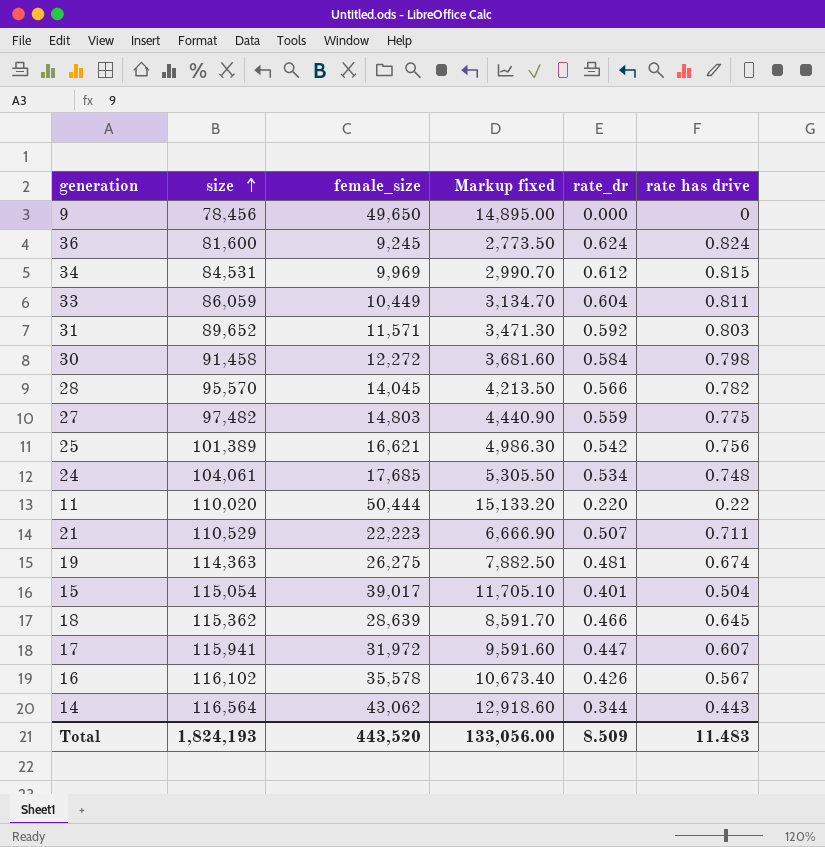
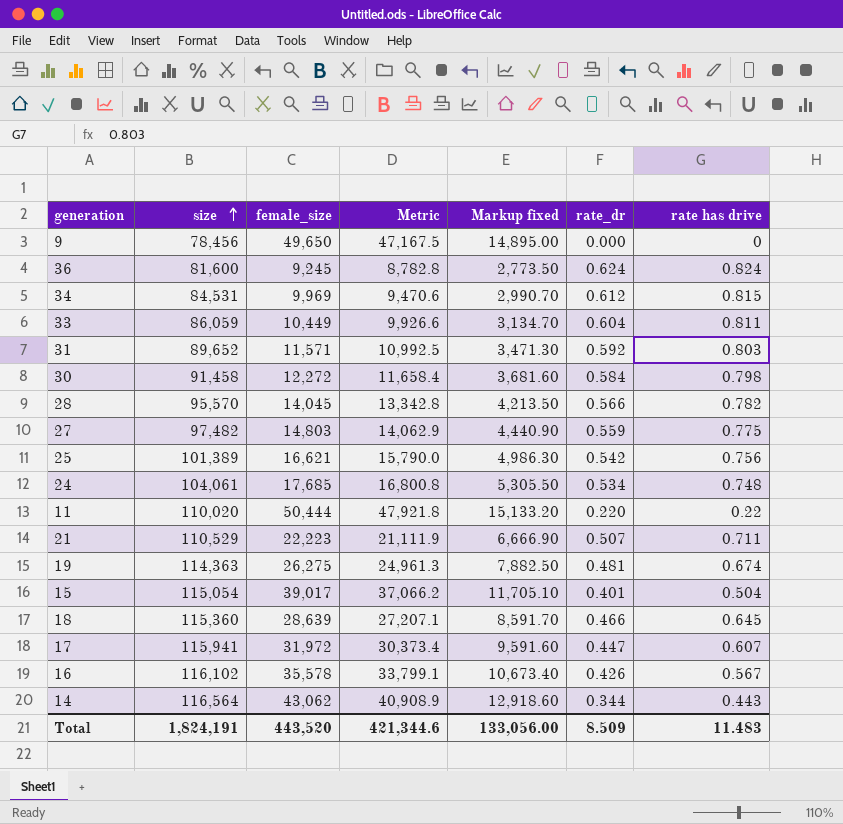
column Metric | formula: none -> [female_size] * 0.95
18 | size: 115,362 -> 115,360
Total | size: 1,824,193 -> 1,824,191

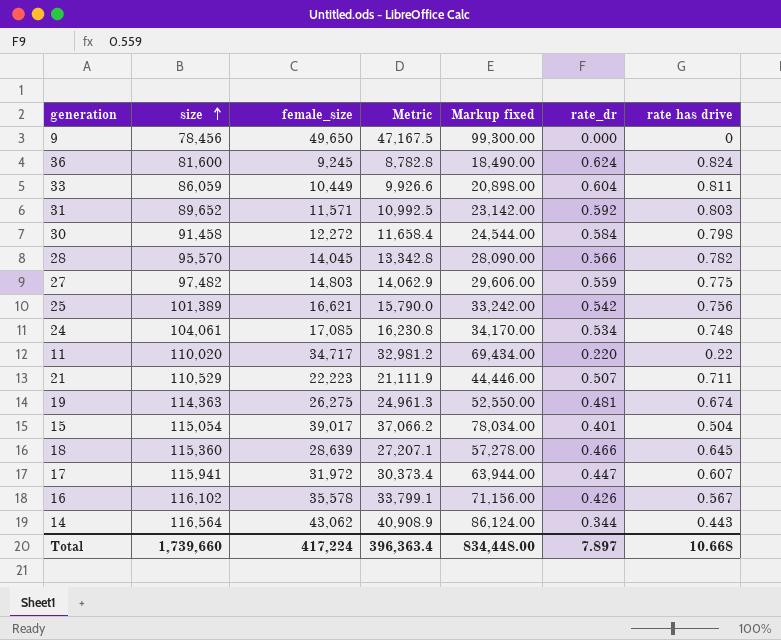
column Markup fixed | formula: [female_size] * 0.3 -> [female_size] * 2
row 34: 84,531 | 9,969 | 9,470.6 | 2,990.70 | 0.612 | 0.815 -> none
24 | female_size: 17,685 -> 17,085
24 | Metric: 16,800.8 -> 16,230.8
11 | female_size: 50,444 -> 34,717
11 | Metric: 47,921.8 -> 32,981.2
Total | size: 1,824,191 -> 1,739,660
Total | female_size: 443,520 -> 417,224
Total | Metric: 421,344.6 -> 396,363.4
Total | Markup fixed: 133,056.00 -> 834,448.00
Total | rate_dr: 8.509 -> 7.897
Total | rate has drive: 11.483 -> 10.668

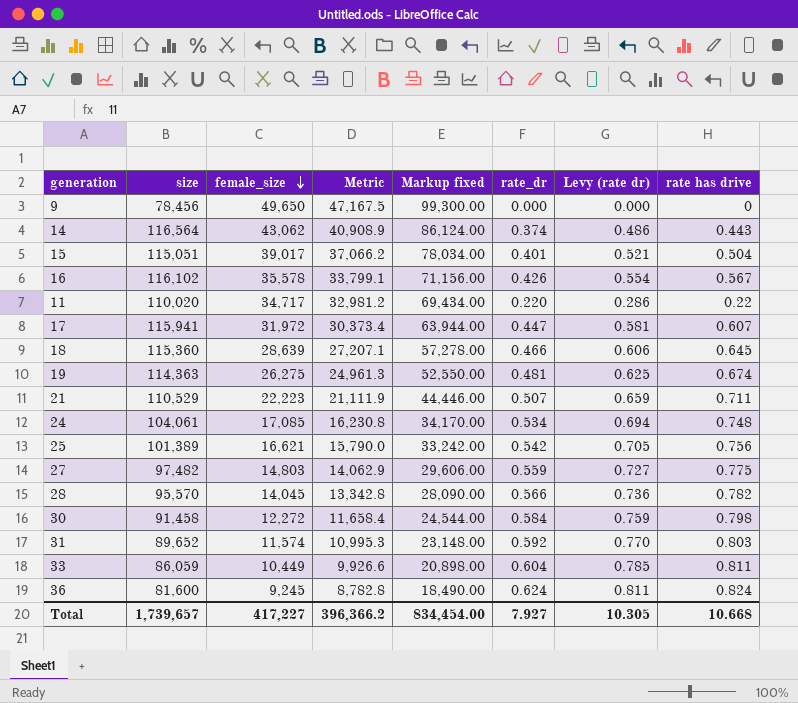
row order: size ascending -> female_size descending
column Levy (rate dr) | formula: none -> [rate_dr] * 1.3
14 | rate_dr: 0.344 -> 0.374
15 | size: 115,054 -> 115,051
31 | female_size: 11,571 -> 11,574
31 | Metric: 10,992.5 -> 10,995.3
31 | Markup fixed: 23,142.00 -> 23,148.00
Total | size: 1,739,660 -> 1,739,657
Total | female_size: 417,224 -> 417,227
Total | Metric: 396,363.4 -> 396,366.2
Total | Markup fixed: 834,448.00 -> 834,454.00
Total | rate_dr: 7.897 -> 7.927

